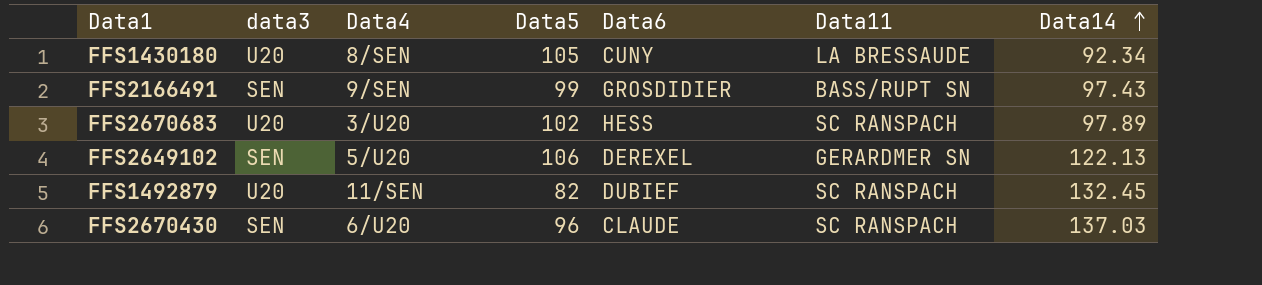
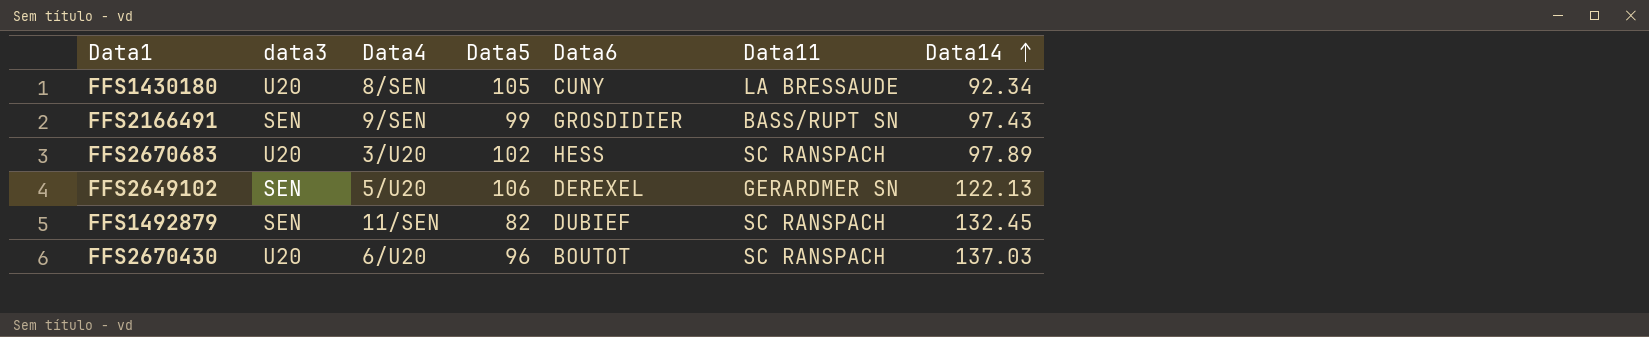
FFS1492879 | data3: U20 -> SEN
FFS2670430 | data3: SEN -> U20
FFS2670430 | Data6: CLAUDE -> BOUTOT

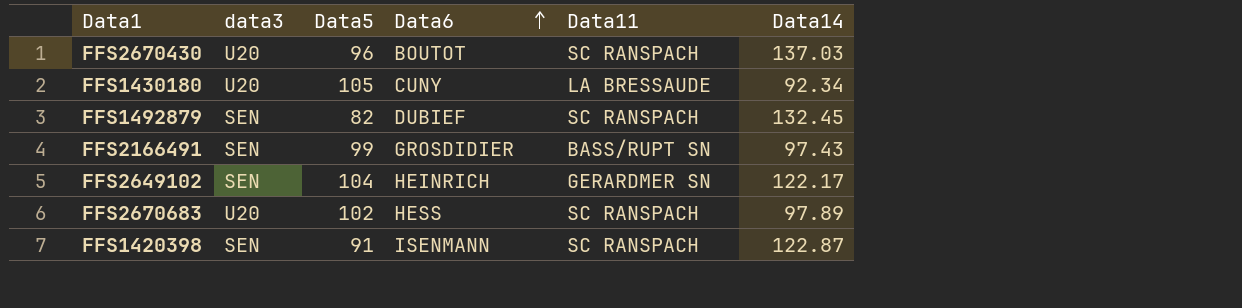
row order: Data14 ascending -> Data6 ascending
column Data4 | position: 3 -> none
FFS2649102 | Data5: 106 -> 104
FFS2649102 | Data6: DEREXEL -> HEINRICH
FFS2649102 | Data14: 122.13 -> 122.17
row FFS1420398: none -> SEN | 91 | ISENMANN | SC RANSPACH | 122.87

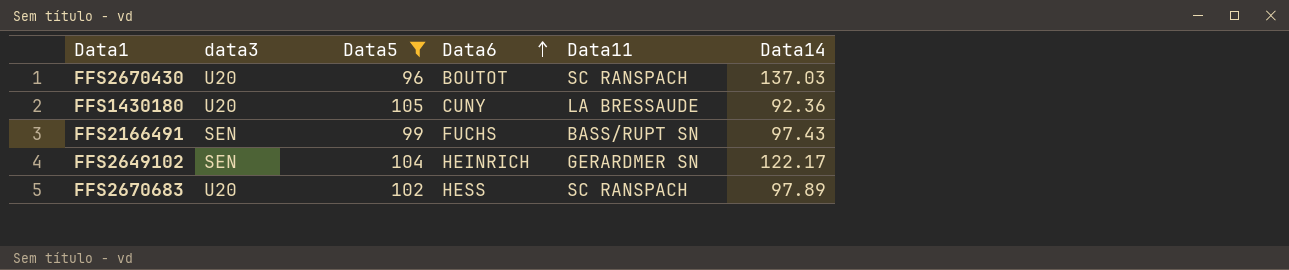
filter: none -> Data5 >= 96
FFS1430180 | Data14: 92.34 -> 92.36
FFS2166491 | Data6: GROSDIDIER -> FUCHS

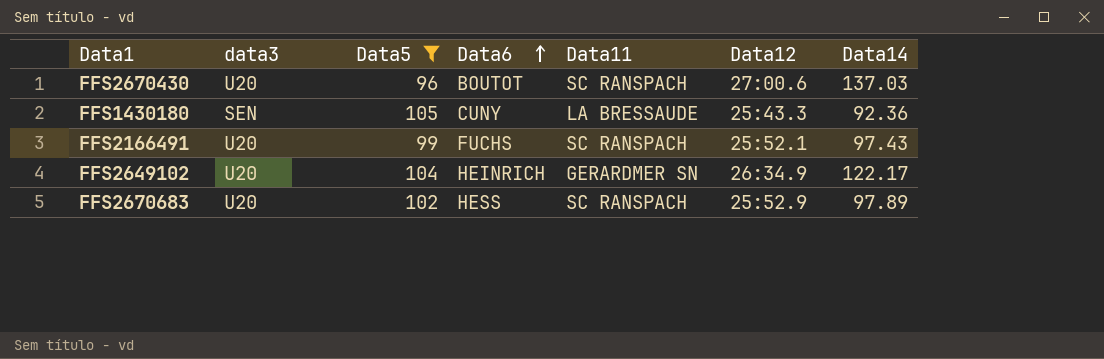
column Data12 | position: none -> 6
FFS1430180 | data3: U20 -> SEN
FFS2166491 | data3: SEN -> U20
FFS2166491 | Data11: BASS/RUPT SN -> SC RANSPACH
FFS2649102 | data3: SEN -> U20

